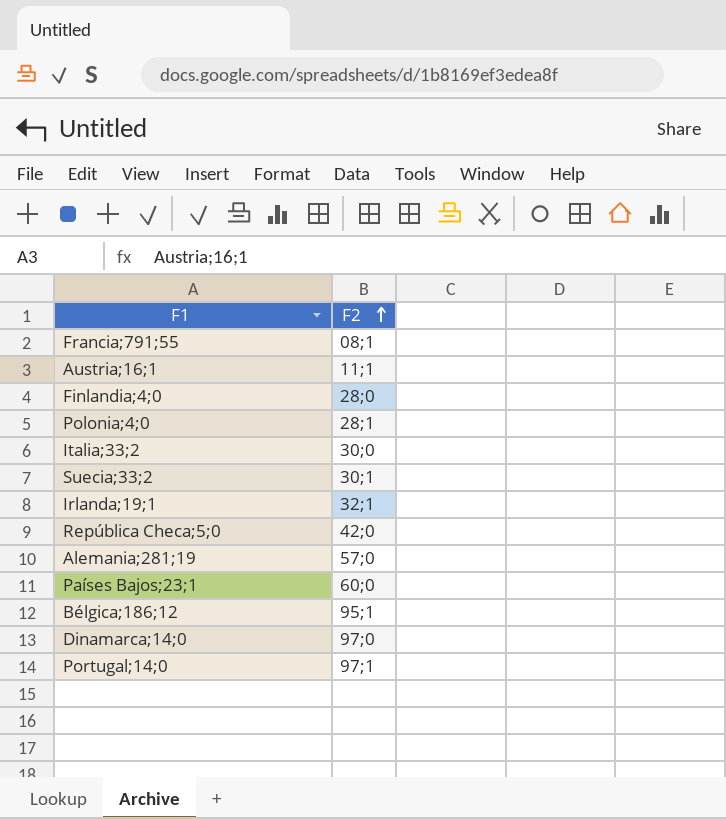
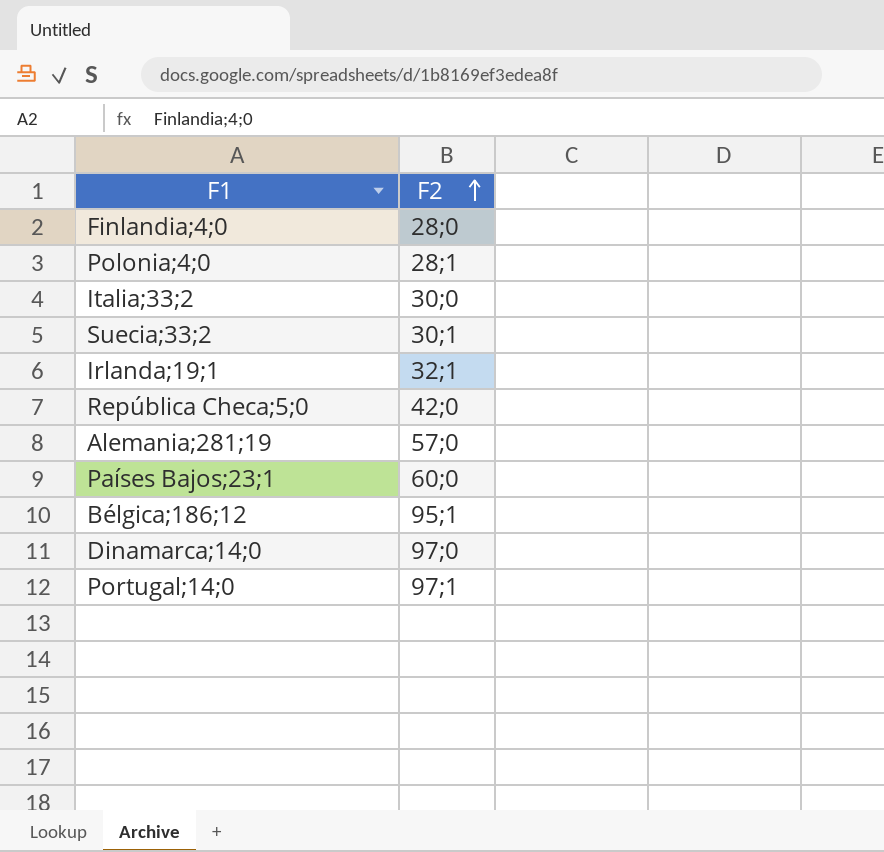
row Francia;791;55: 08;1 -> none
row Austria;16;1: 11;1 -> none

